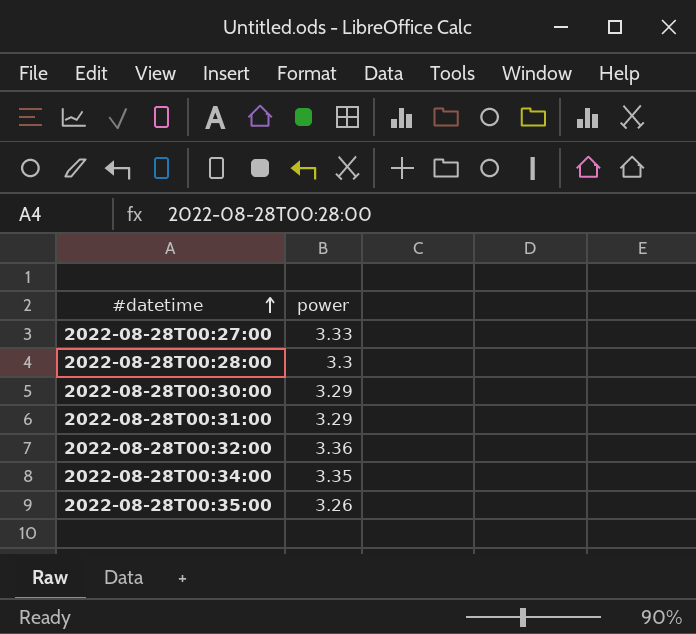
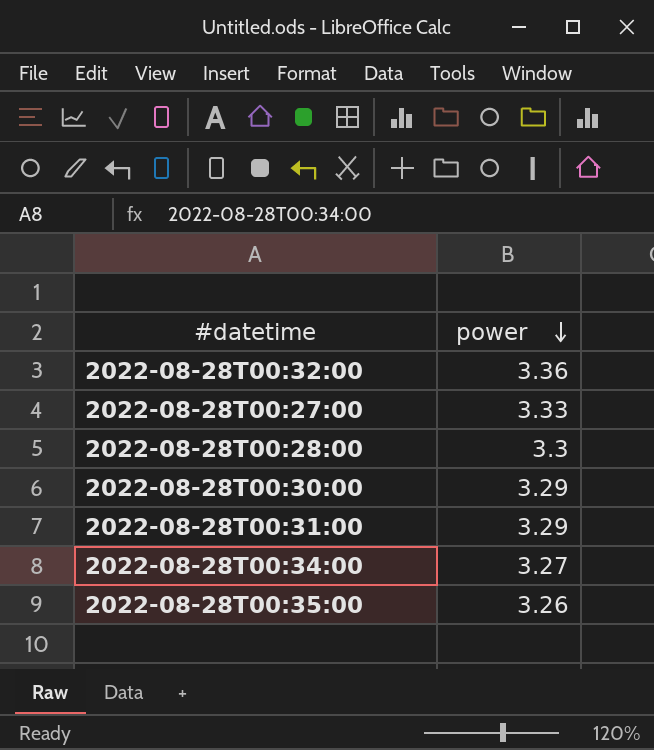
row order: #datetime ascending -> power descending
2022-08-28T00:34:00 | power: 3.35 -> 3.27

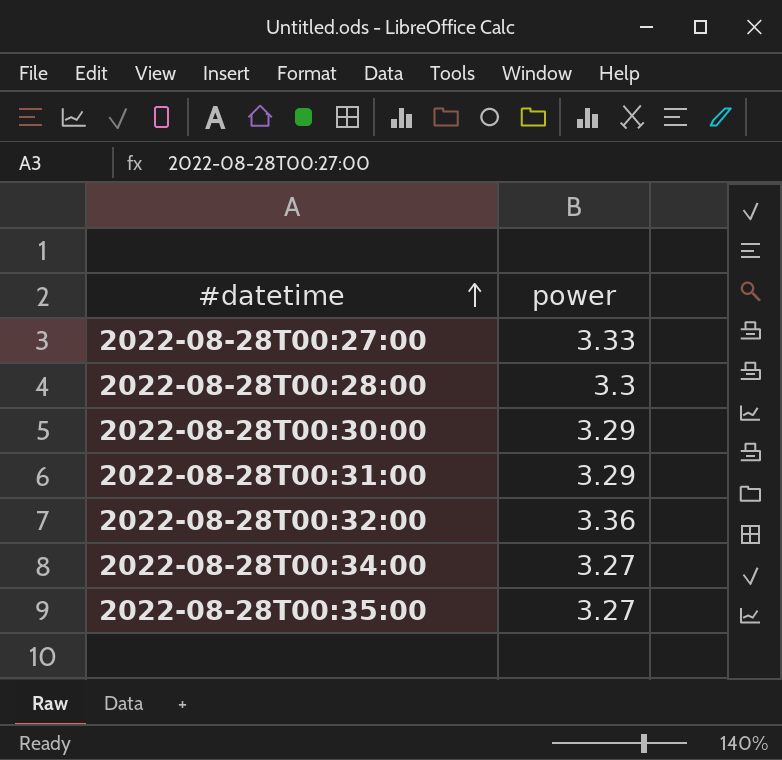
row order: power descending -> #datetime ascending
2022-08-28T00:35:00 | power: 3.26 -> 3.27

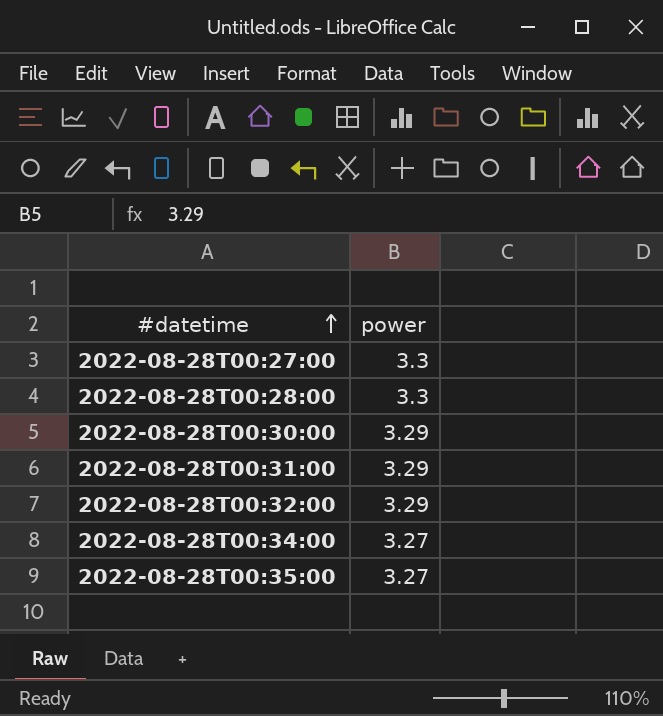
2022-08-28T00:27:00 | power: 3.33 -> 3.3
2022-08-28T00:32:00 | power: 3.36 -> 3.29

